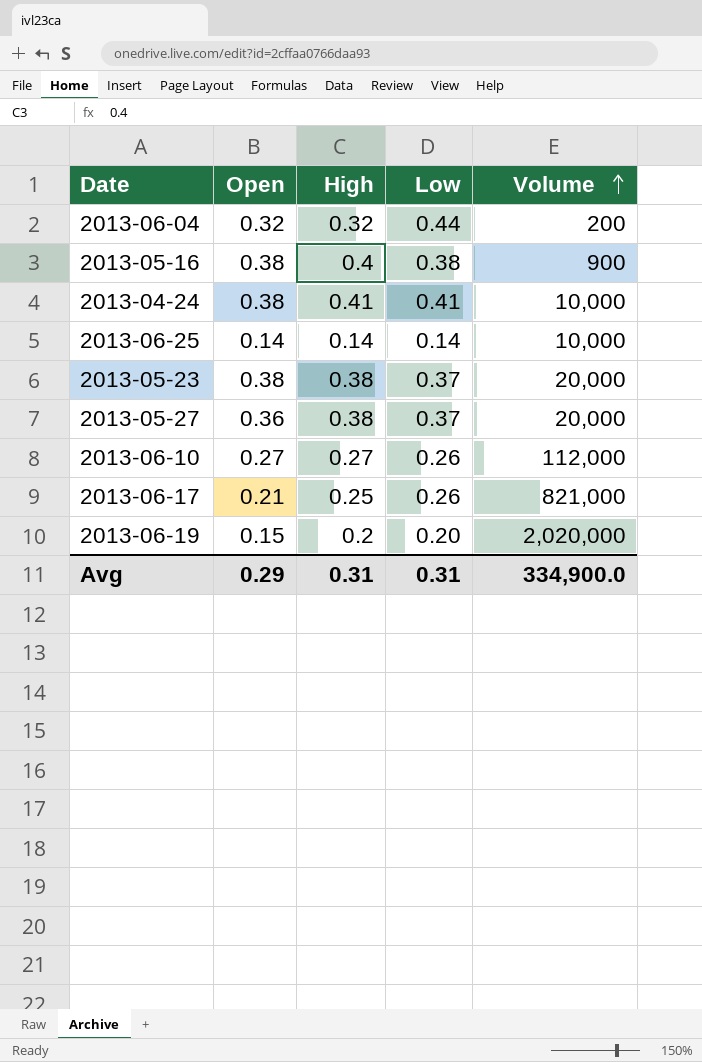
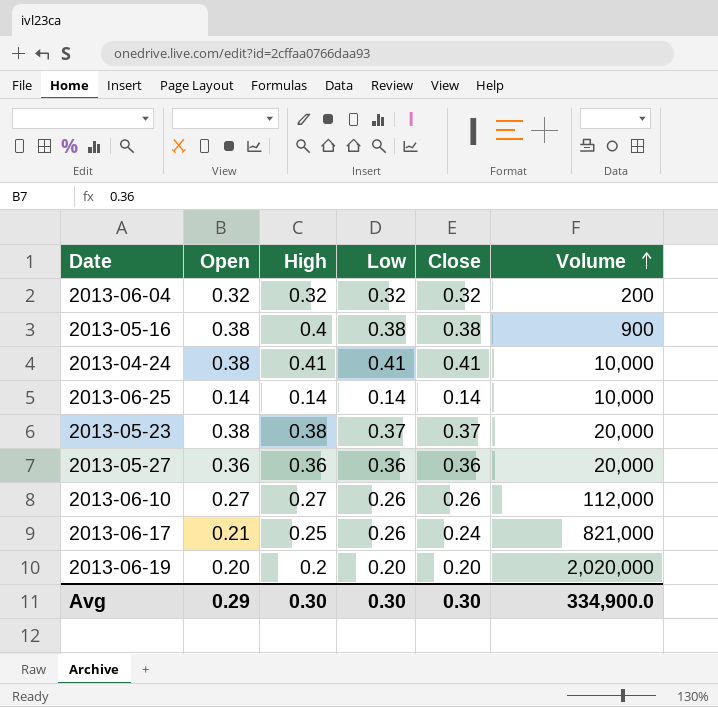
column Close | position: none -> 5
2013-06-04 | Low: 0.44 -> 0.32
2013-05-27 | High: 0.38 -> 0.36
2013-05-27 | Low: 0.37 -> 0.36
2013-06-19 | Open: 0.15 -> 0.20
Avg | High: 0.31 -> 0.30
Avg | Low: 0.31 -> 0.30

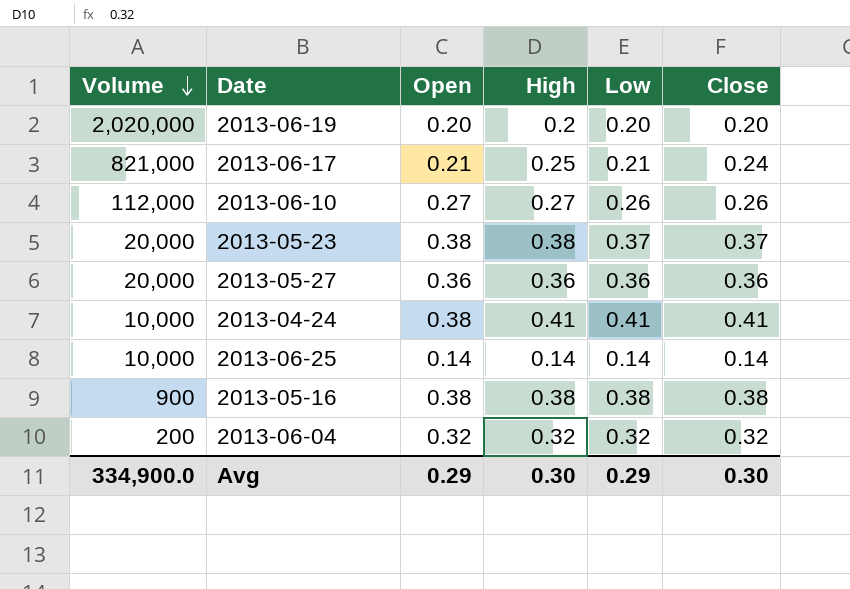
row order: Volume ascending -> Volume descending
column Volume | position: 6 -> 1
2013-06-17 | Low: 0.26 -> 0.21
2013-05-16 | High: 0.4 -> 0.38
Avg | Low: 0.30 -> 0.29

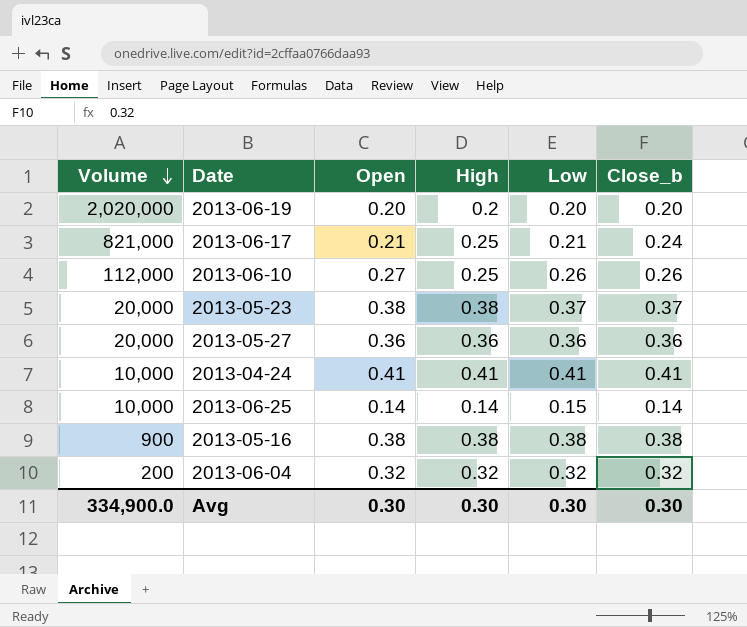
column name: Close -> Close_b
2013-06-10 | High: 0.27 -> 0.25
2013-04-24 | Open: 0.38 -> 0.41
2013-06-25 | Low: 0.14 -> 0.15
Avg | Open: 0.29 -> 0.30
Avg | Low: 0.29 -> 0.30

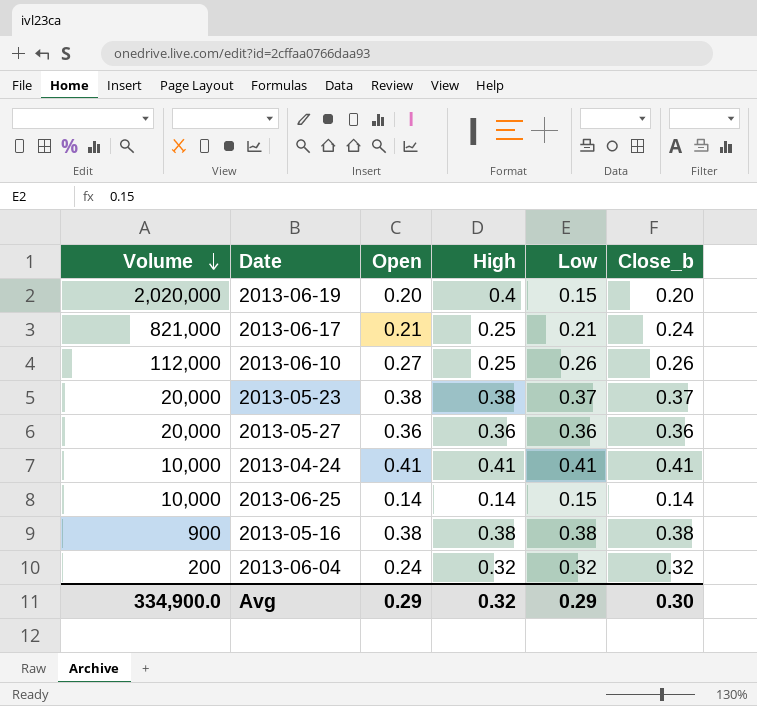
2013-06-19 | High: 0.2 -> 0.4
2013-06-19 | Low: 0.20 -> 0.15
2013-06-04 | Open: 0.32 -> 0.24
Avg | Open: 0.30 -> 0.29
Avg | High: 0.30 -> 0.32
Avg | Low: 0.30 -> 0.29

